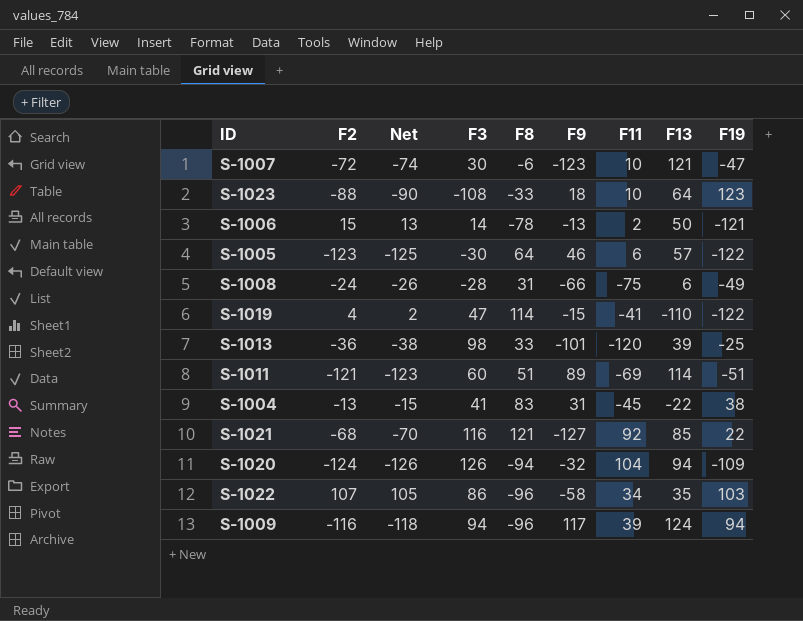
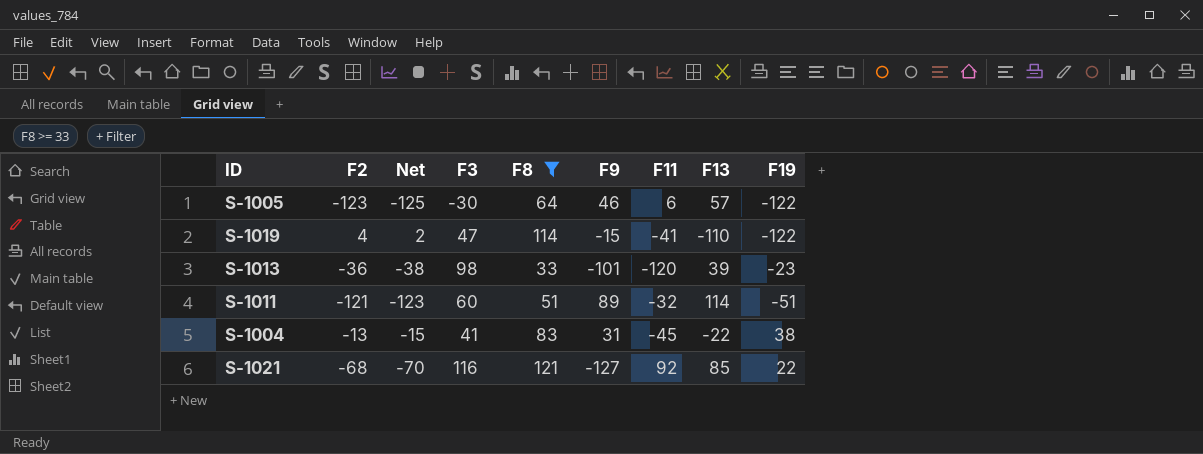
filter: none -> F8 >= 33
S-1013 | F19: -25 -> -23
S-1011 | F11: -69 -> -32

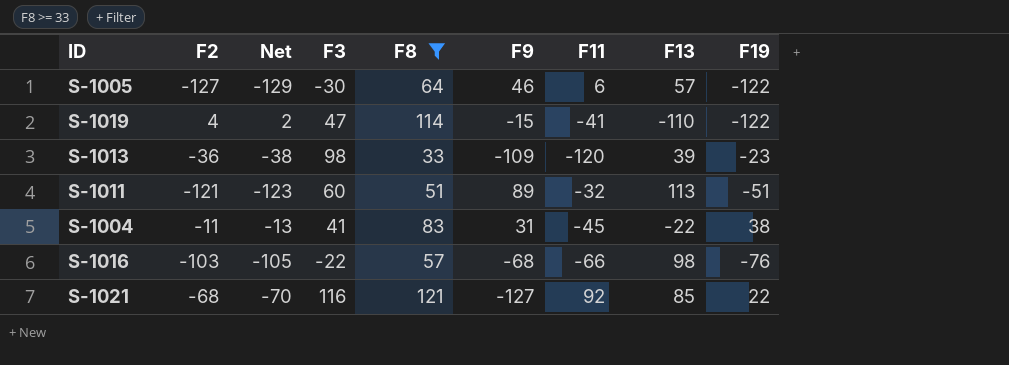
S-1005 | F2: -123 -> -127
S-1005 | Net: -125 -> -129
S-1013 | F9: -101 -> -109
S-1011 | F13: 114 -> 113
S-1004 | F2: -13 -> -11
S-1004 | Net: -15 -> -13
row S-1016: none -> -103 | -105 | -22 | 57 | -68 | -66 | 98 | -76

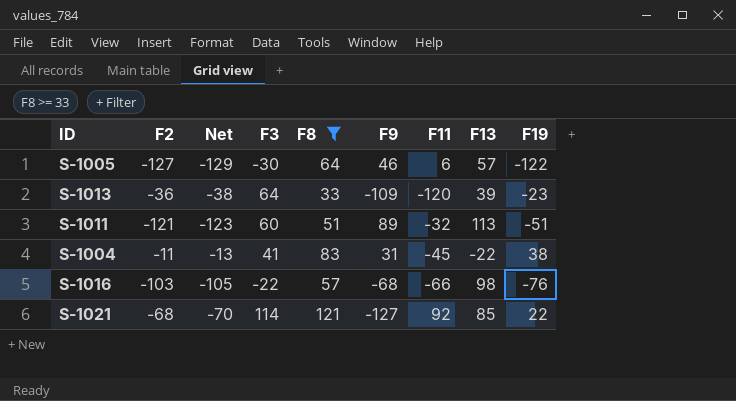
row S-1019: 4 | 2 | 47 | 114 | -15 | -41 | -110 | -122 -> none
S-1013 | F3: 98 -> 64
S-1021 | F3: 116 -> 114

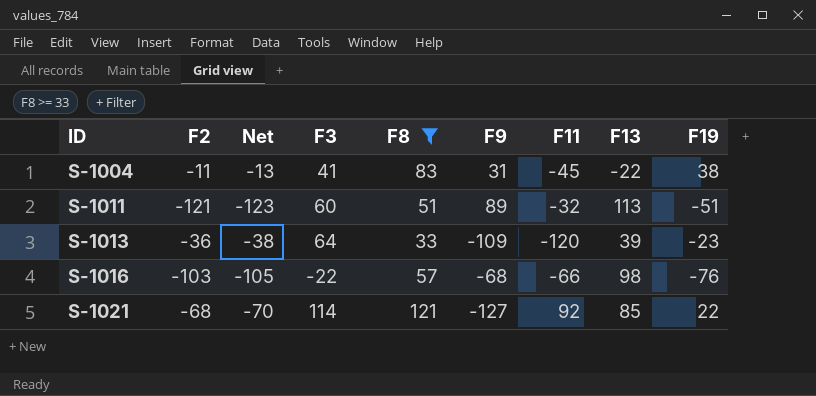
row order: none -> ID ascending
row S-1005: -127 | -129 | -30 | 64 | 46 | 6 | 57 | -122 -> none

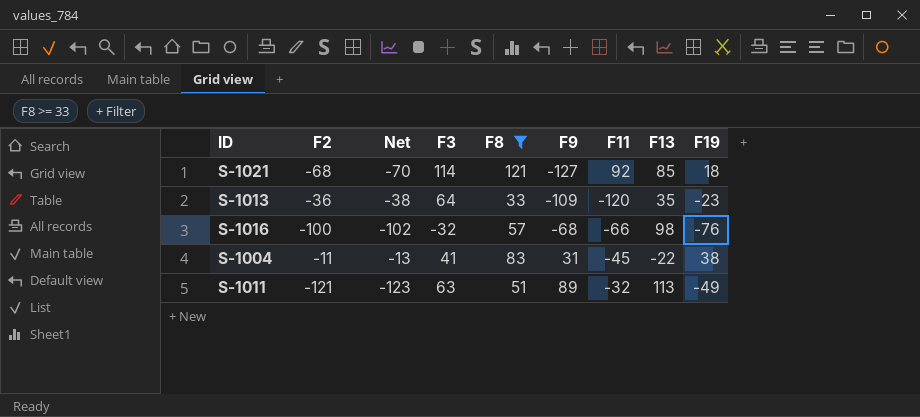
row order: ID ascending -> F9 ascending
S-1021 | F19: 22 -> 18
S-1013 | F13: 39 -> 35
S-1016 | F2: -103 -> -100
S-1016 | Net: -105 -> -102
S-1016 | F3: -22 -> -32
S-1011 | F3: 60 -> 63
S-1011 | F19: -51 -> -49

